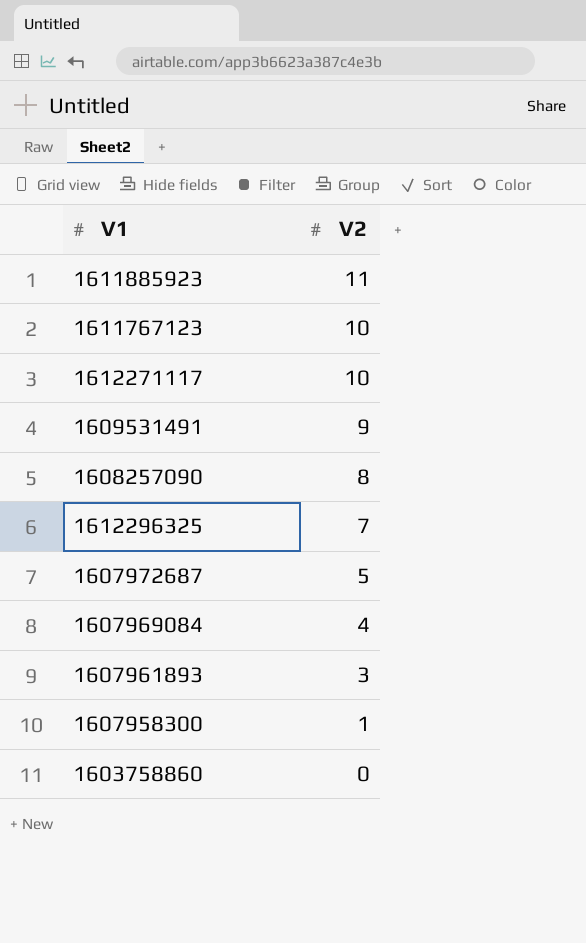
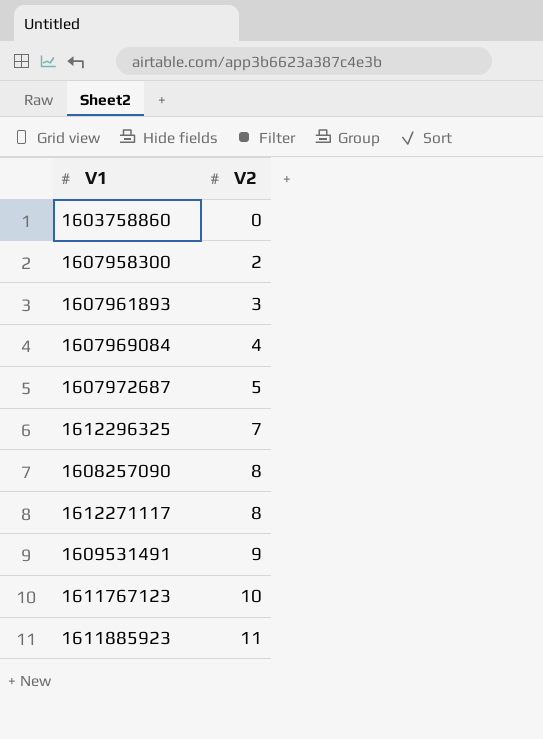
row order: V2 descending -> V2 ascending
1607958300 | V2: 1 -> 2
1612271117 | V2: 10 -> 8

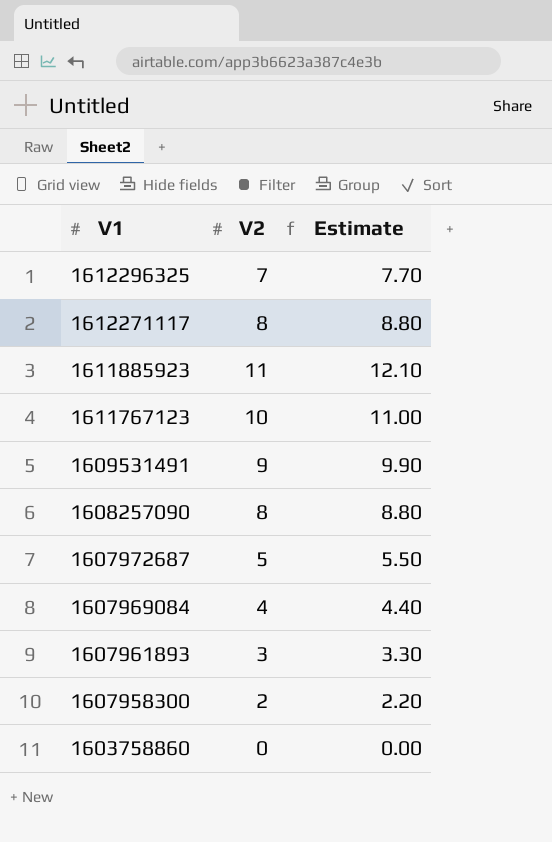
row order: V2 ascending -> V1 descending
column Estimate | formula: none -> [V2] * 1.1

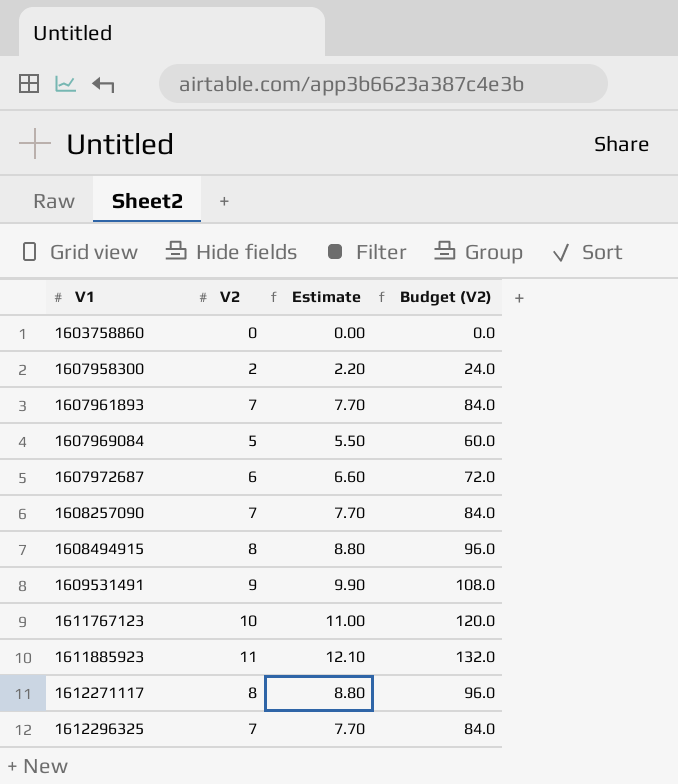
row order: V1 descending -> V1 ascending
column Budget (V2) | formula: none -> [V2] * 12
1607961893 | V2: 3 -> 7
1607961893 | Estimate: 3.30 -> 7.70
1607969084 | V2: 4 -> 5
1607969084 | Estimate: 4.40 -> 5.50
1607972687 | V2: 5 -> 6
1607972687 | Estimate: 5.50 -> 6.60
1608257090 | V2: 8 -> 7
1608257090 | Estimate: 8.80 -> 7.70
row 1608494915: none -> 8 | 8.80 | 96.0

